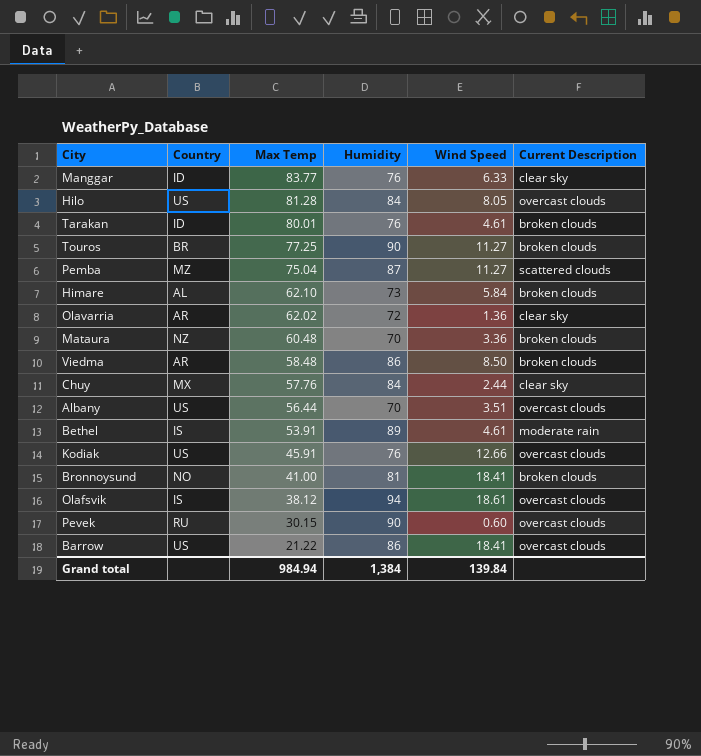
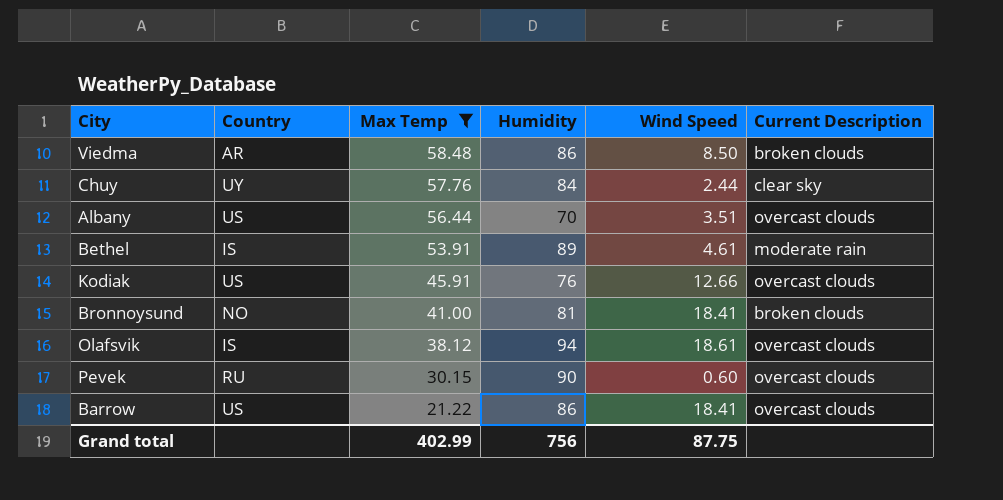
filter: none -> Max Temp <= 58.48
Chuy | Country: MX -> UY
Grand total | Max Temp: 984.94 -> 402.99
Grand total | Humidity: 1,384 -> 756
Grand total | Wind Speed: 139.84 -> 87.75

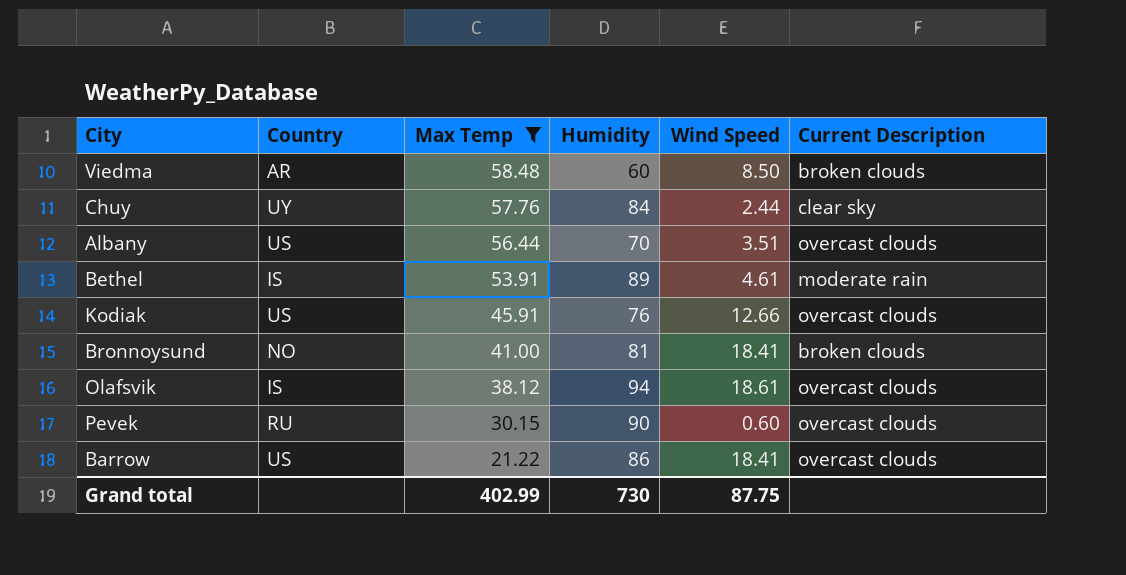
Viedma | Humidity: 86 -> 60
Grand total | Humidity: 756 -> 730

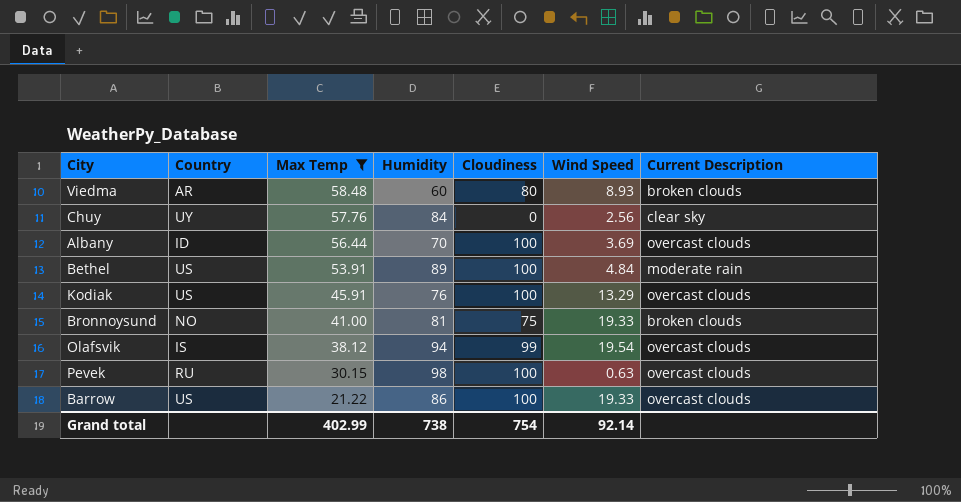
column Cloudiness | position: none -> 5
Viedma | Wind Speed: 8.50 -> 8.93
Chuy | Wind Speed: 2.44 -> 2.56
Albany | Country: US -> ID
Albany | Wind Speed: 3.51 -> 3.69
Bethel | Country: IS -> US
Bethel | Wind Speed: 4.61 -> 4.84
Kodiak | Wind Speed: 12.66 -> 13.29
Bronnoysund | Wind Speed: 18.41 -> 19.33
Olafsvik | Wind Speed: 18.61 -> 19.54
Pevek | Humidity: 90 -> 98
Pevek | Wind Speed: 0.60 -> 0.63
Barrow | Wind Speed: 18.41 -> 19.33
Grand total | Humidity: 730 -> 738
Grand total | Wind Speed: 87.75 -> 92.14

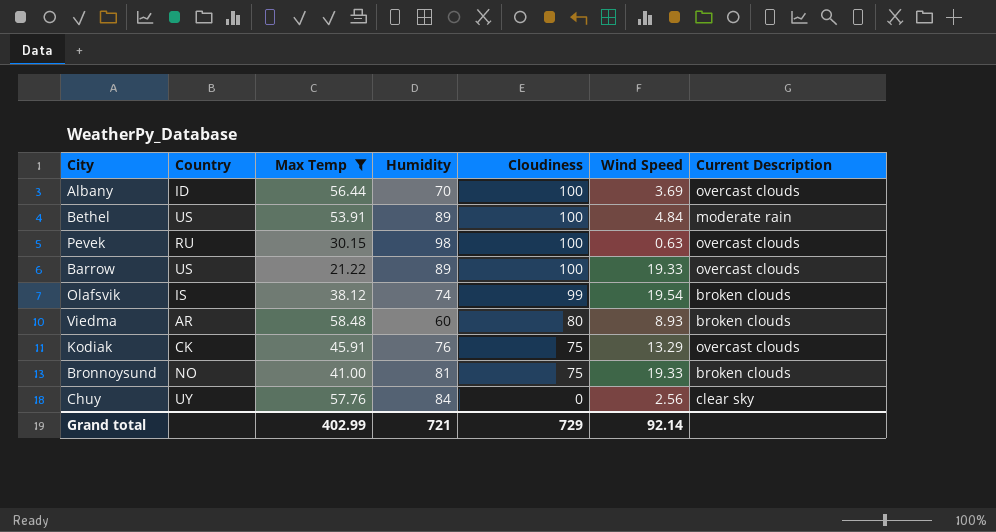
row order: Max Temp descending -> Cloudiness descending
Barrow | Humidity: 86 -> 89
Olafsvik | Humidity: 94 -> 74
Olafsvik | Current Description: overcast clouds -> broken clouds
Kodiak | Country: US -> CK
Kodiak | Cloudiness: 100 -> 75
Grand total | Humidity: 738 -> 721
Grand total | Cloudiness: 754 -> 729

